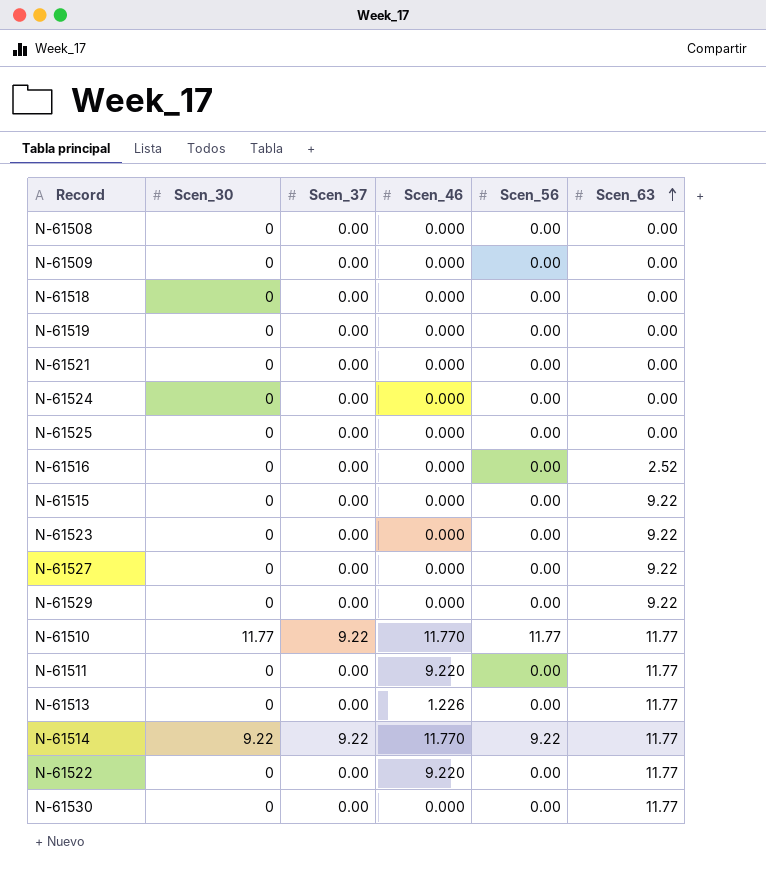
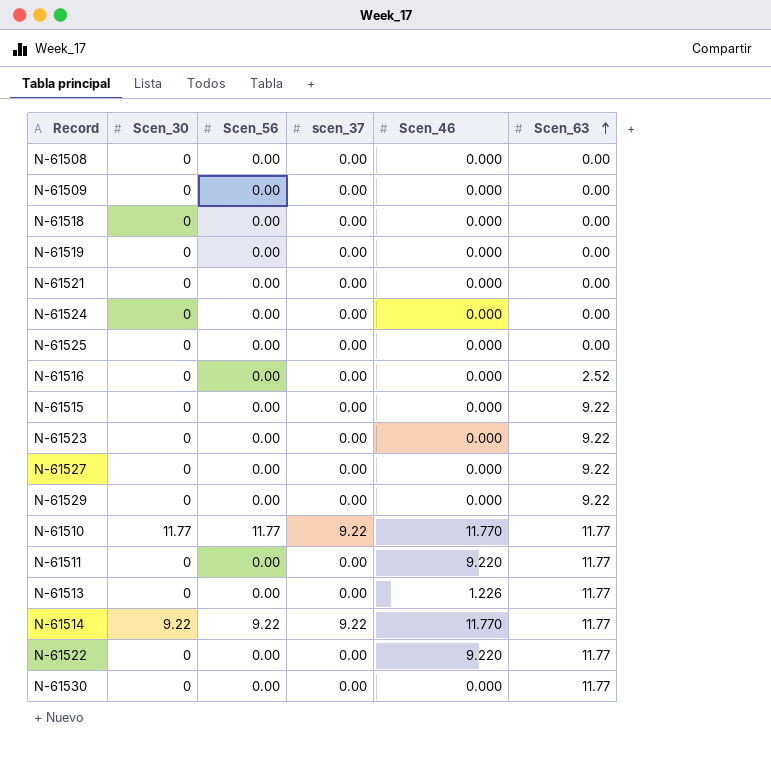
column Scen_56 | position: 5 -> 3
column name: Scen_37 -> scen_37

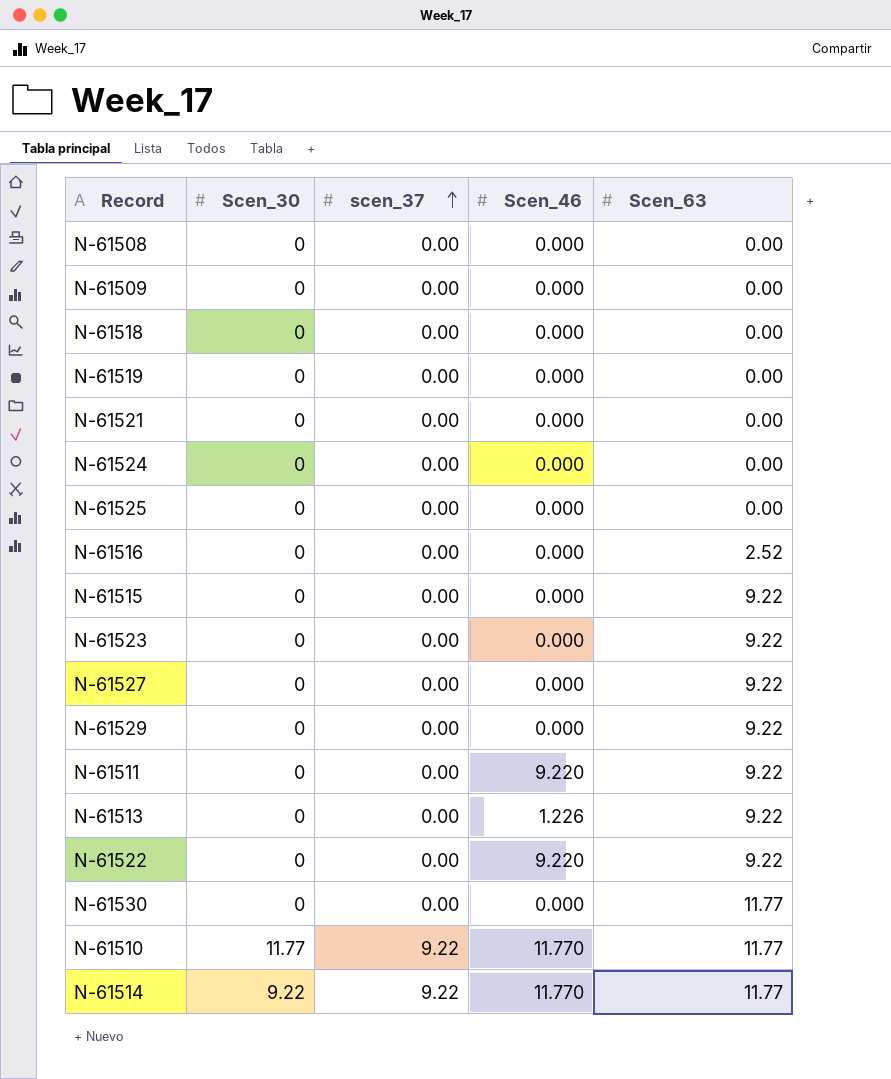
row order: Scen_63 ascending -> scen_37 ascending
column Scen_56 | position: 3 -> none
N-61511 | Scen_63: 11.77 -> 9.22
N-61513 | Scen_63: 11.77 -> 9.22
N-61522 | Scen_63: 11.77 -> 9.22

